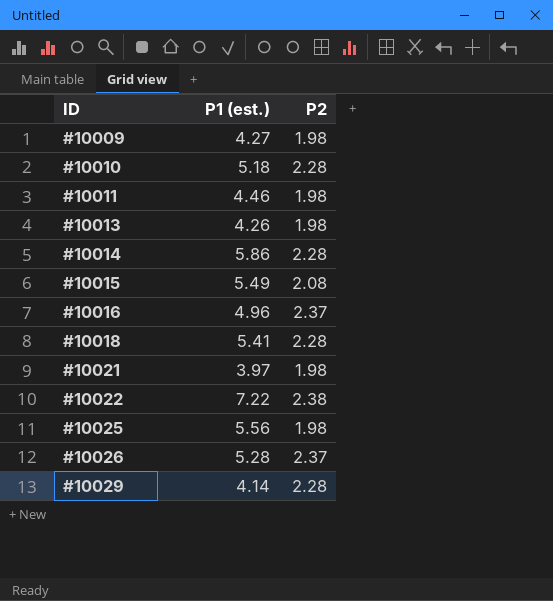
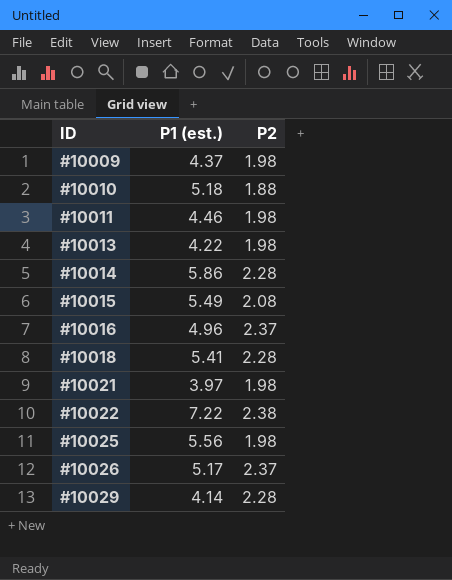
#10009 | P1 (est.): 4.27 -> 4.37
#10010 | P2: 2.28 -> 1.88
#10013 | P1 (est.): 4.26 -> 4.22
#10026 | P1 (est.): 5.28 -> 5.17

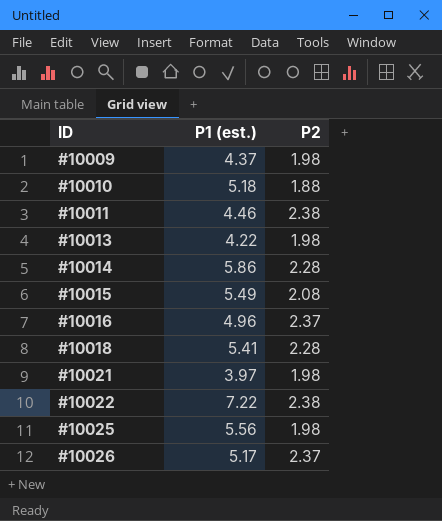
row #10029: 4.14 | 2.28 -> none
#10011 | P2: 1.98 -> 2.38

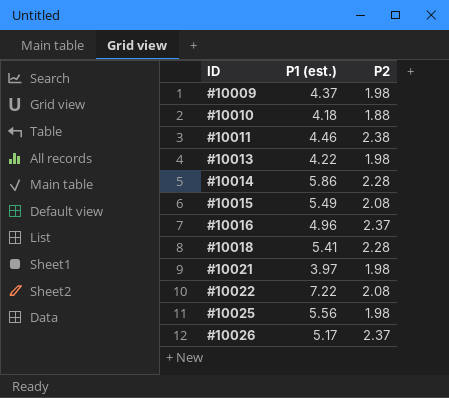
#10010 | P1 (est.): 5.18 -> 4.18
#10022 | P2: 2.38 -> 2.08

